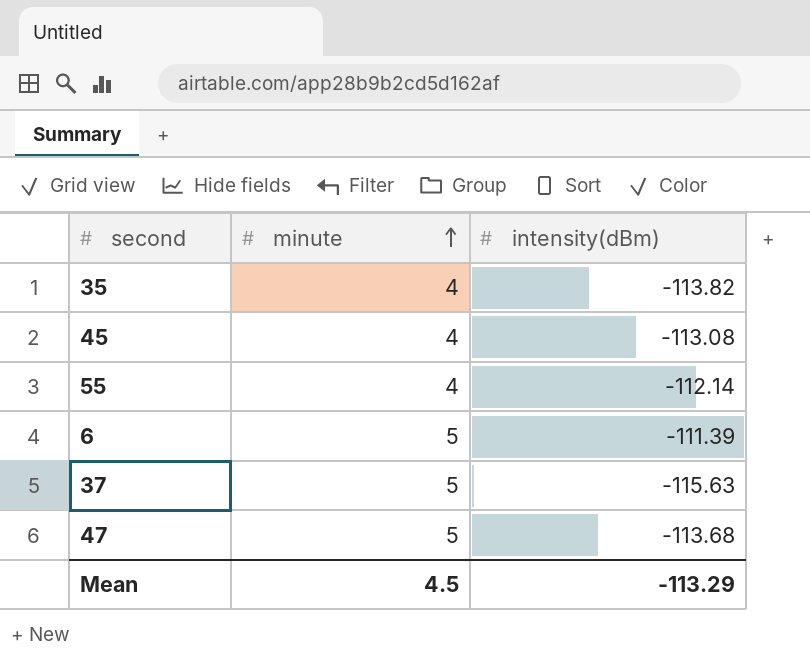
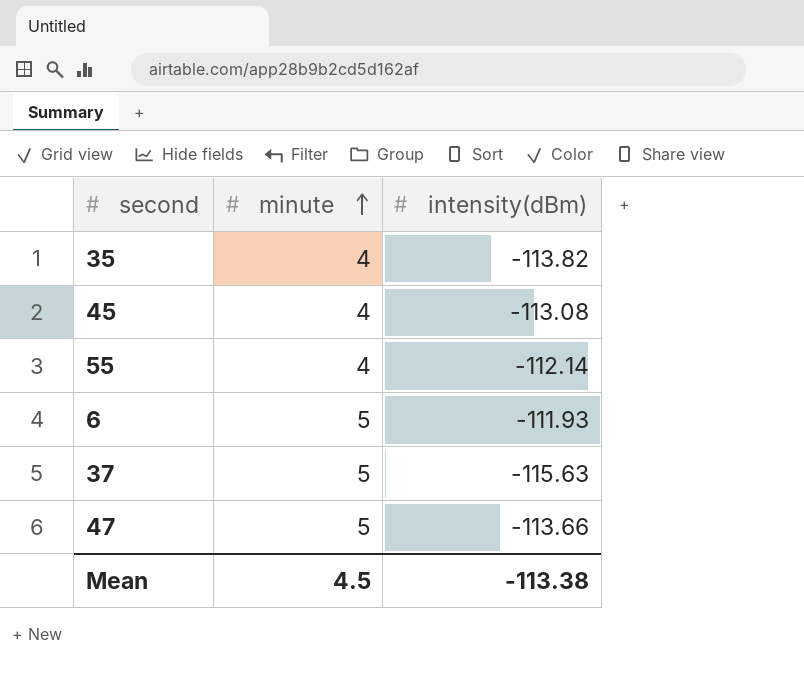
6 | intensity(dBm): -111.39 -> -111.93
47 | intensity(dBm): -113.68 -> -113.66
Mean | intensity(dBm): -113.29 -> -113.38

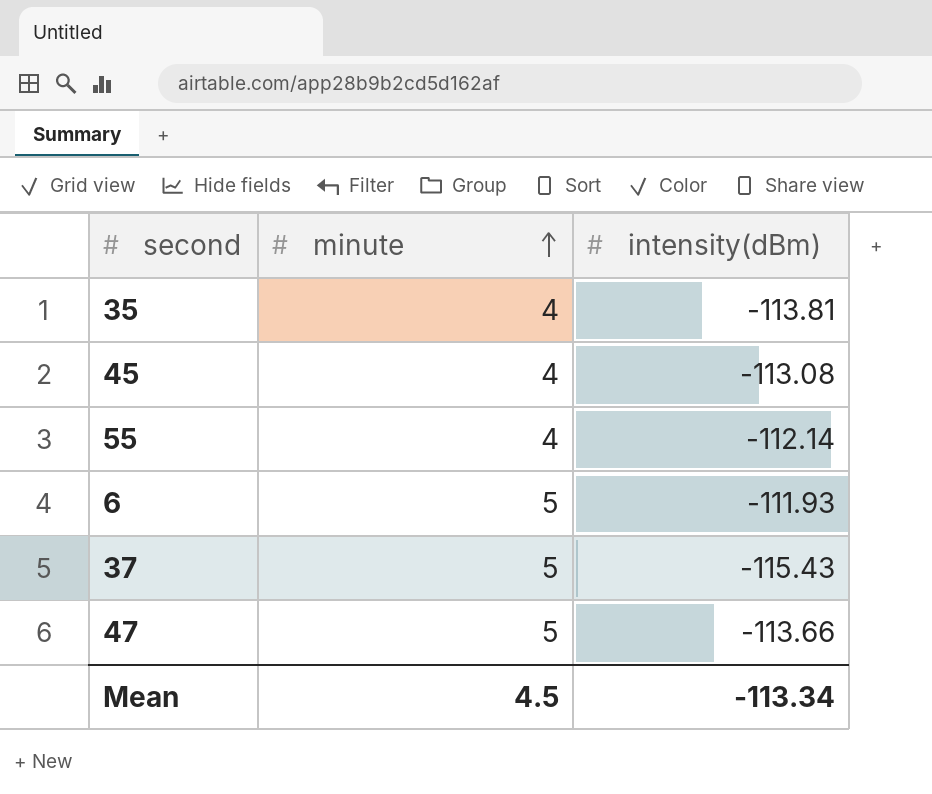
35 | intensity(dBm): -113.82 -> -113.81
37 | intensity(dBm): -115.63 -> -115.43
Mean | intensity(dBm): -113.38 -> -113.34

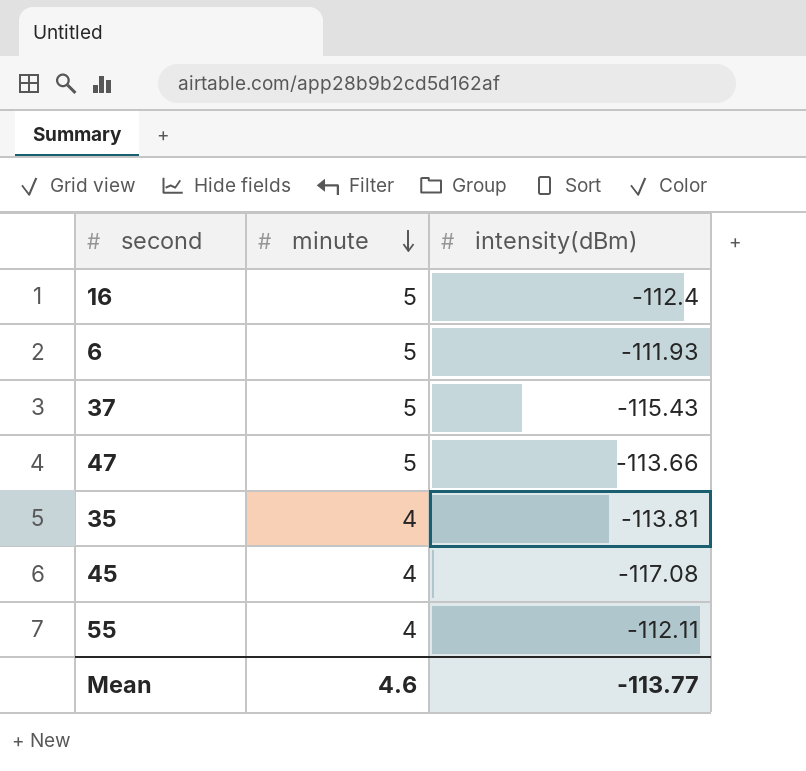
row order: minute ascending -> minute descending
row 16: none -> 5 | -112.4
45 | intensity(dBm): -113.08 -> -117.08
55 | intensity(dBm): -112.14 -> -112.11
Mean | minute: 4.5 -> 4.6
Mean | intensity(dBm): -113.34 -> -113.77

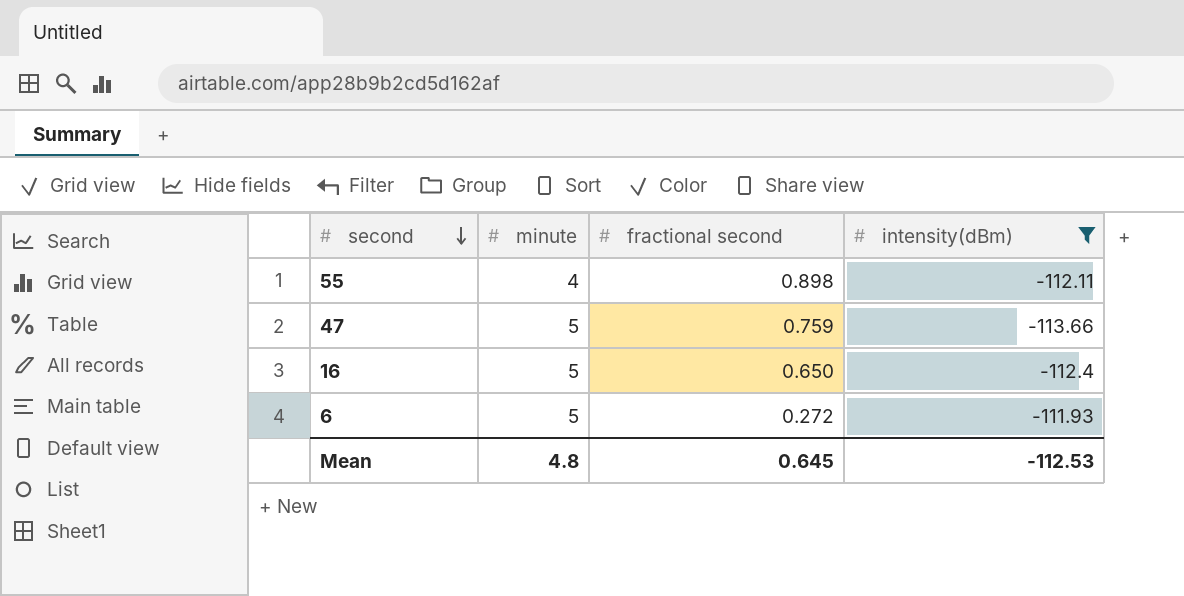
filter: none -> intensity(dBm) >= -113.66
row order: minute descending -> second descending
column fractional second | position: none -> 3
Mean | minute: 4.6 -> 4.8
Mean | intensity(dBm): -113.77 -> -112.53

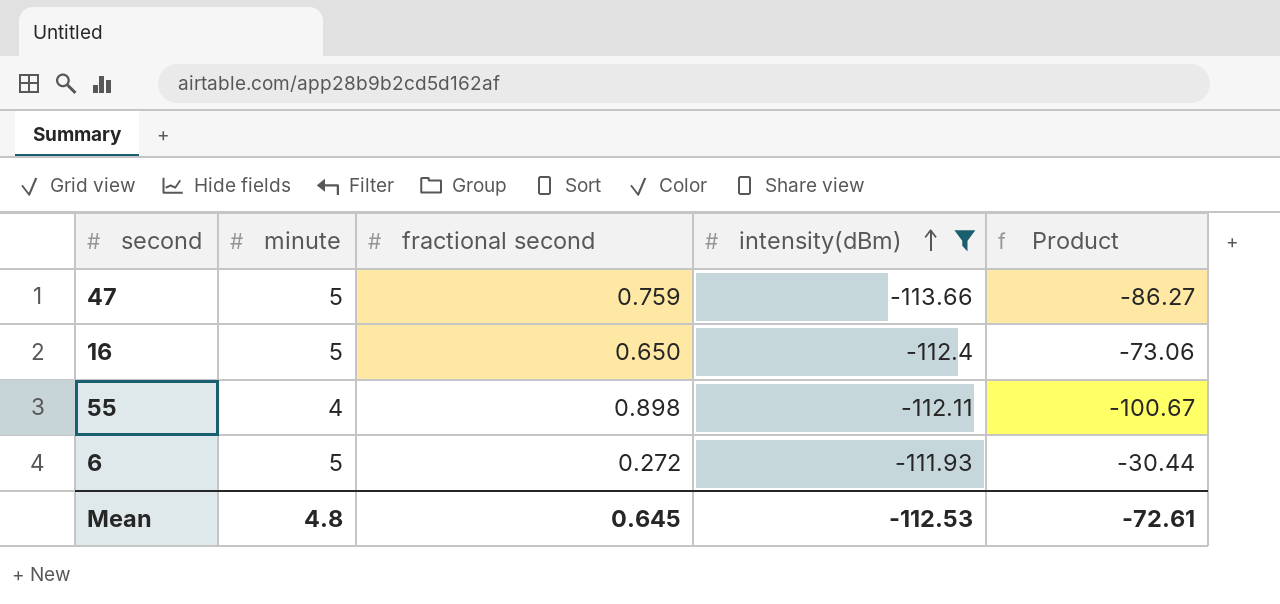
row order: second descending -> intensity(dBm) ascending
column Product | formula: none -> [fractional second] * [intensity(dBm)]

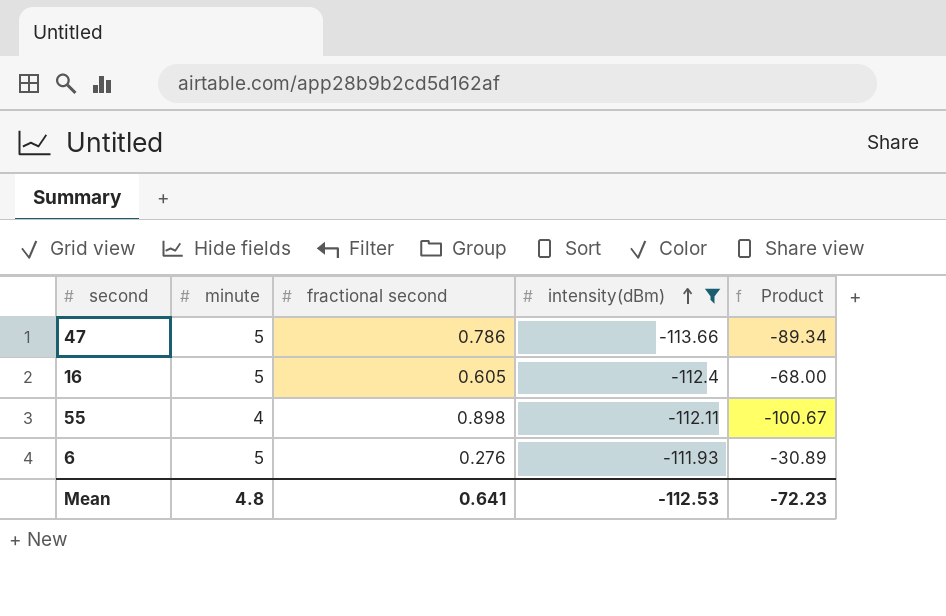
47 | fractional second: 0.759 -> 0.786
47 | Product: -86.27 -> -89.34
16 | fractional second: 0.650 -> 0.605
16 | Product: -73.06 -> -68.00
6 | fractional second: 0.272 -> 0.276
6 | Product: -30.44 -> -30.89
Mean | fractional second: 0.645 -> 0.641
Mean | Product: -72.61 -> -72.23

